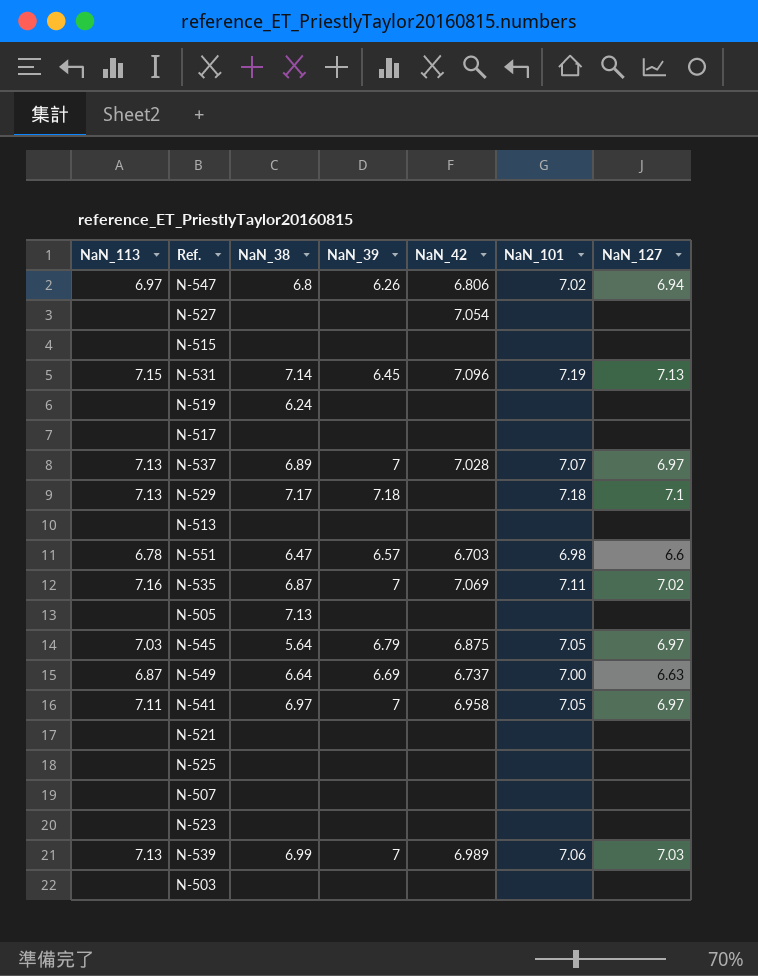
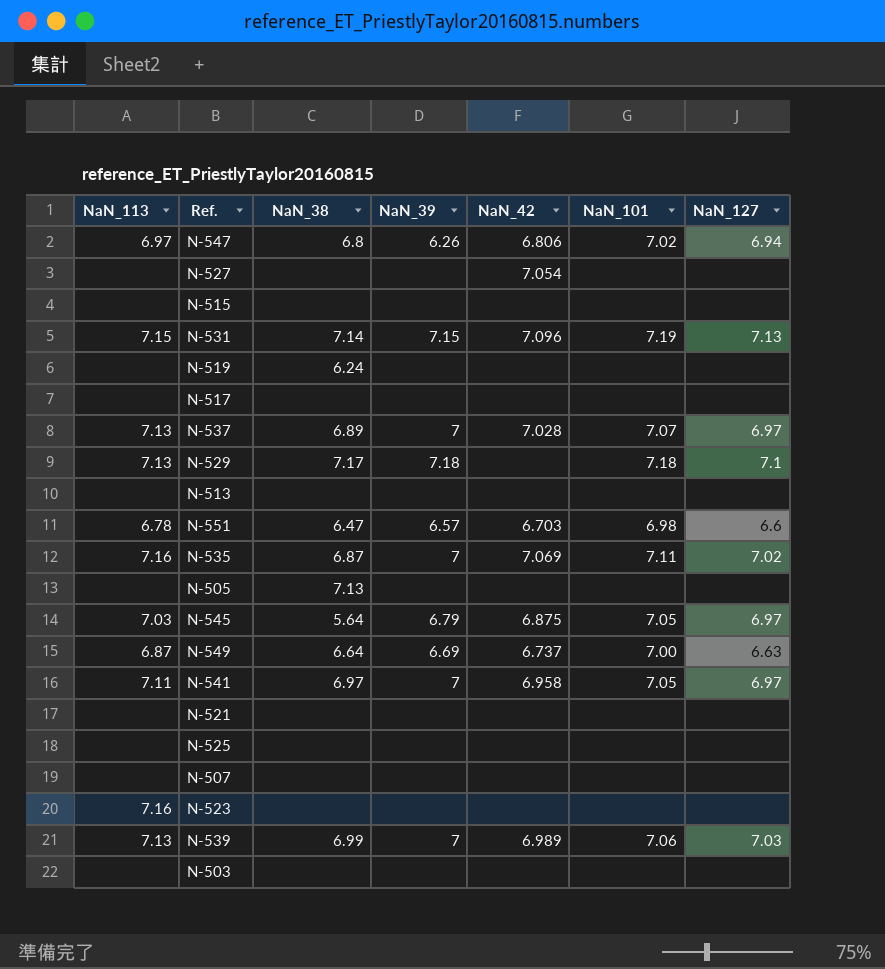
N-531 | NaN_39: 6.45 -> 7.15
N-523 | NaN_113: none -> 7.16

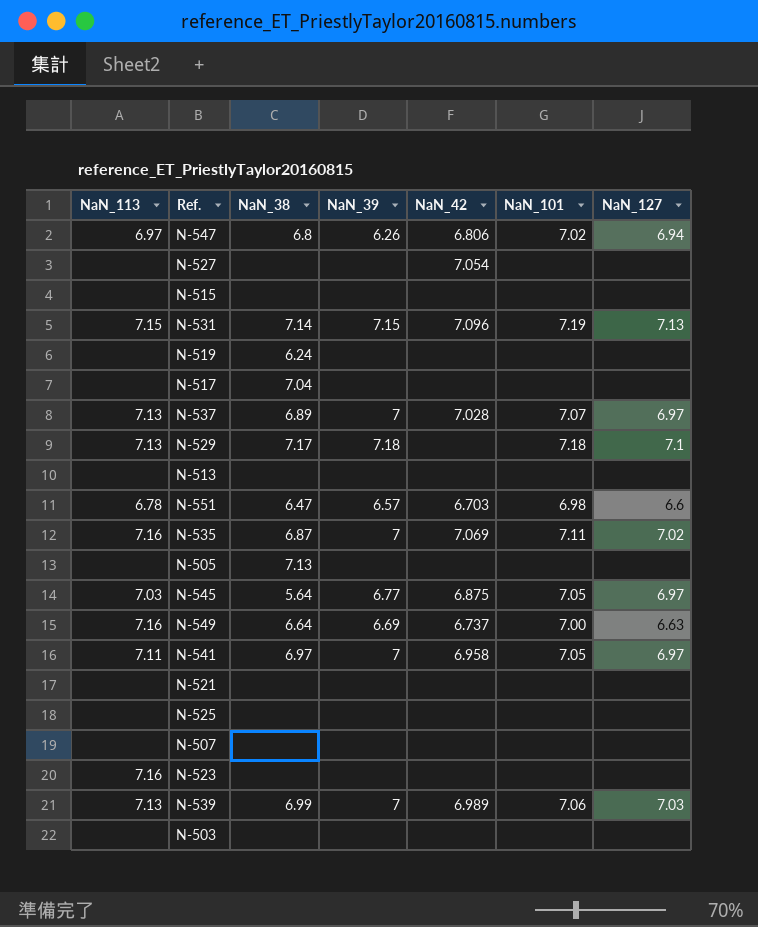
N-517 | NaN_38: none -> 7.04
N-545 | NaN_39: 6.79 -> 6.77
N-549 | NaN_113: 6.87 -> 7.16

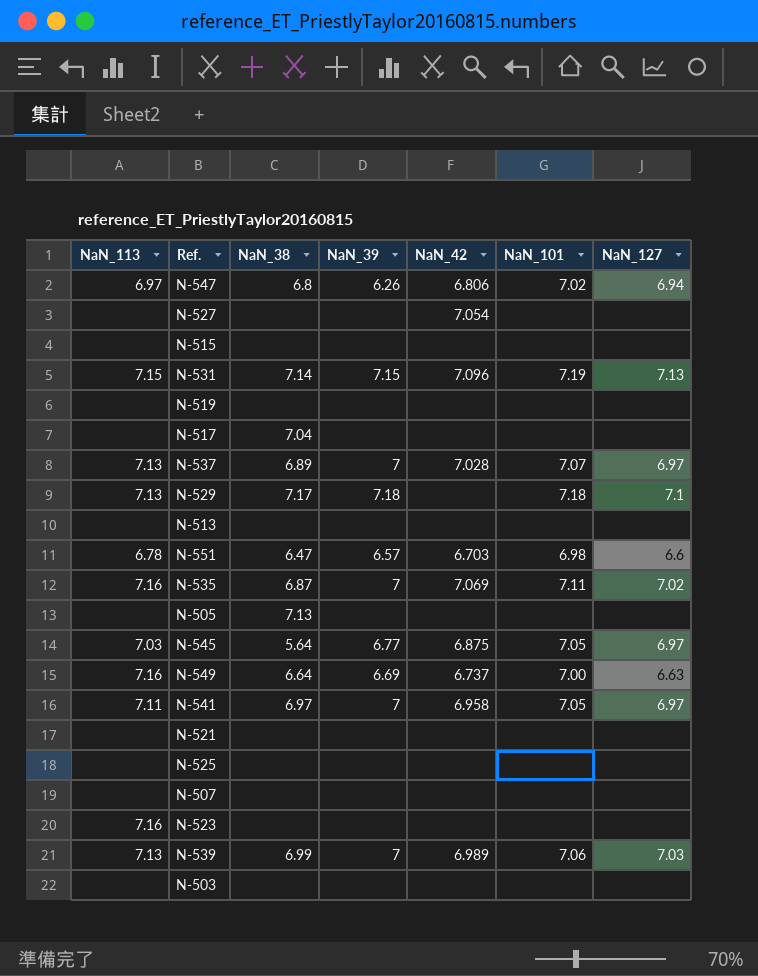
N-519 | NaN_38: 6.24 -> none

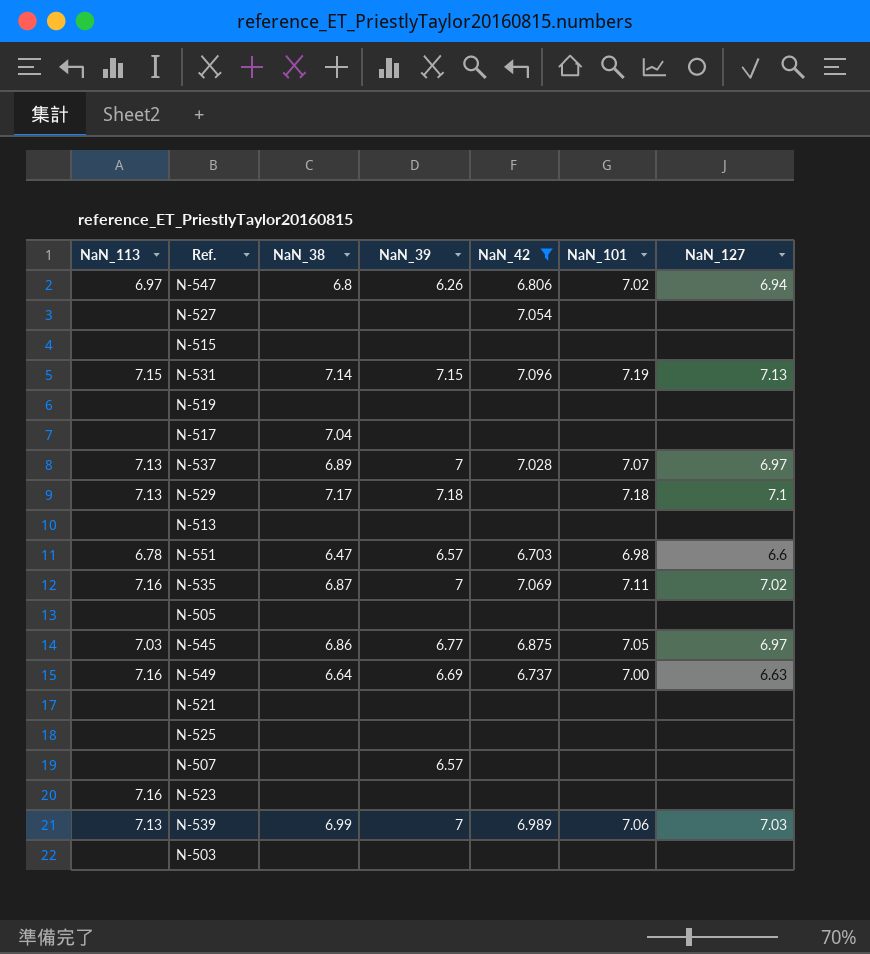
filter: none -> NaN_42 != 6.958
N-505 | NaN_38: 7.13 -> none
N-545 | NaN_38: 5.64 -> 6.86
N-507 | NaN_39: none -> 6.57

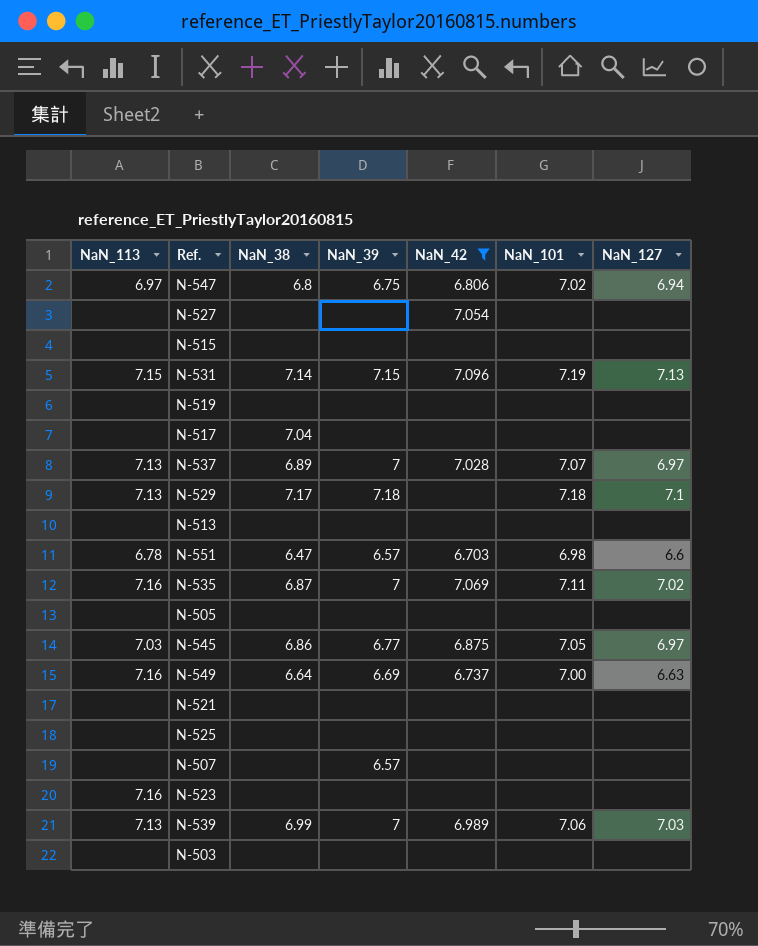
N-547 | NaN_39: 6.26 -> 6.75

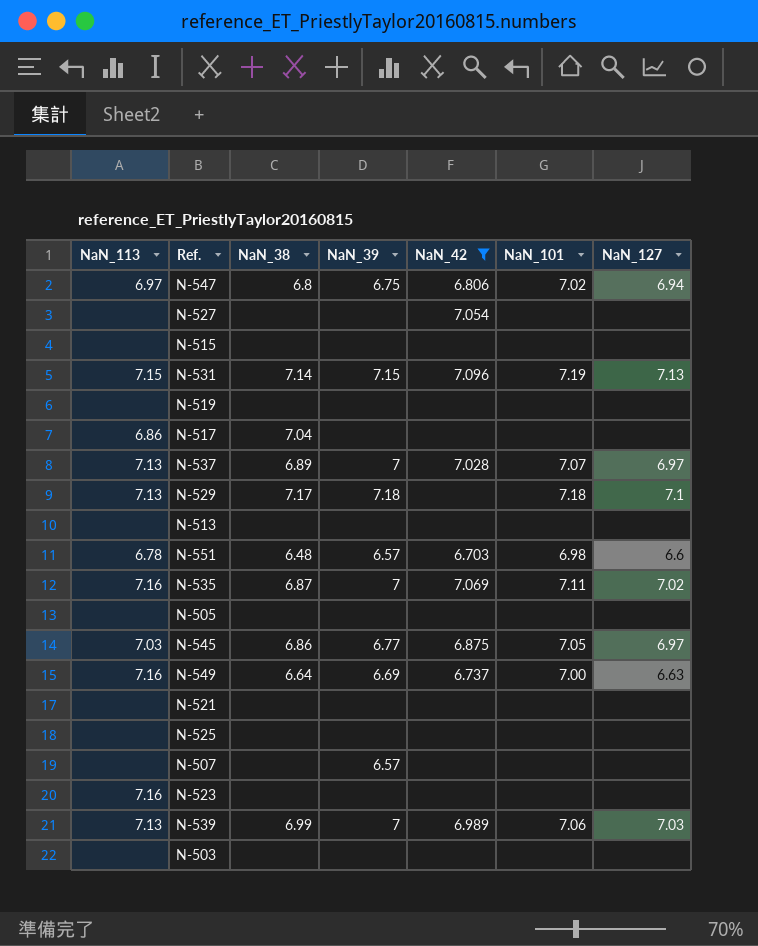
N-517 | NaN_113: none -> 6.86
N-551 | NaN_38: 6.47 -> 6.48

